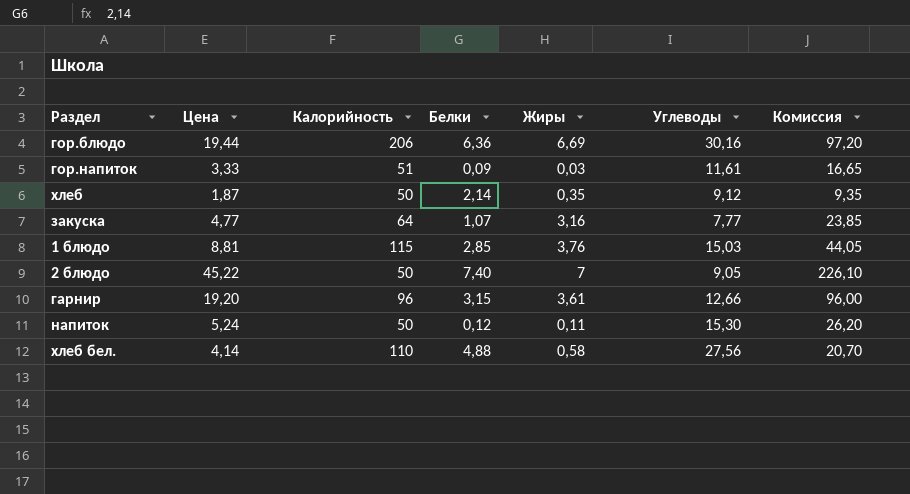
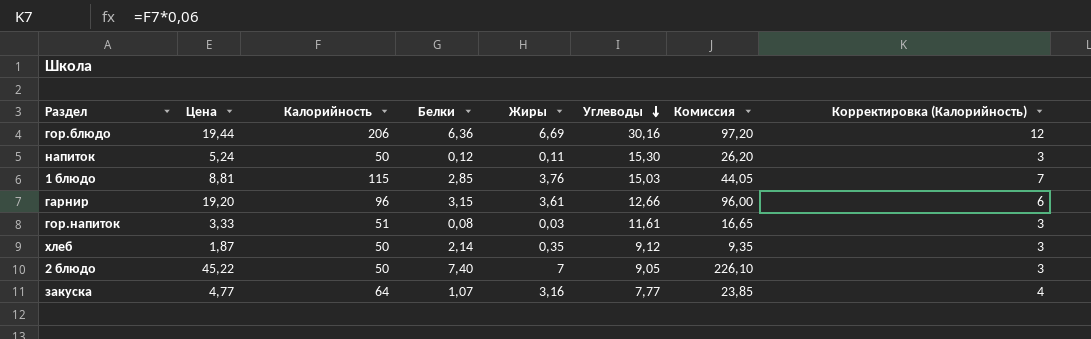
row order: none -> Углеводы descending
column Корректировка (Калорийность) | formula: none -> [Калорийность] * 0,06
row хлеб бел.: 4,14 | 110 | 4,88 | 0,58 | 27,56 | 20,70 -> none
гор.напиток | Белки: 0,09 -> 0,08

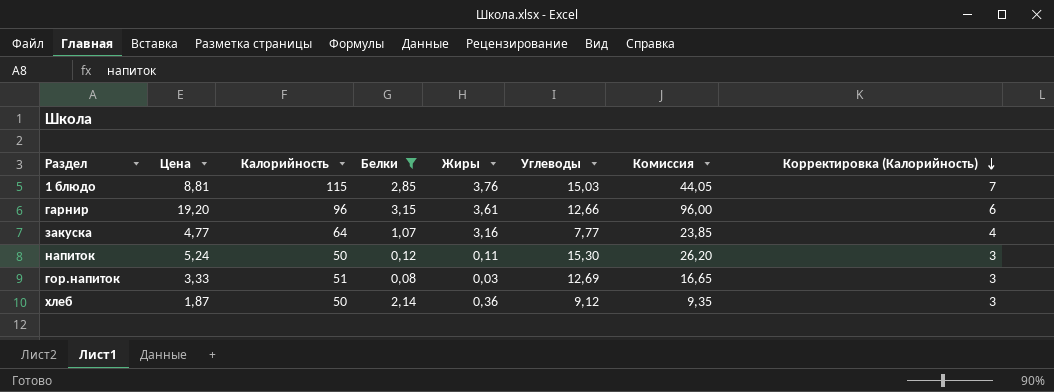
filter: none -> Белки <= 3,15
row order: Углеводы descending -> Корректировка (Калорийность) descending
гор.напиток | Углеводы: 11,61 -> 12,69
хлеб | Жиры: 0,35 -> 0,36

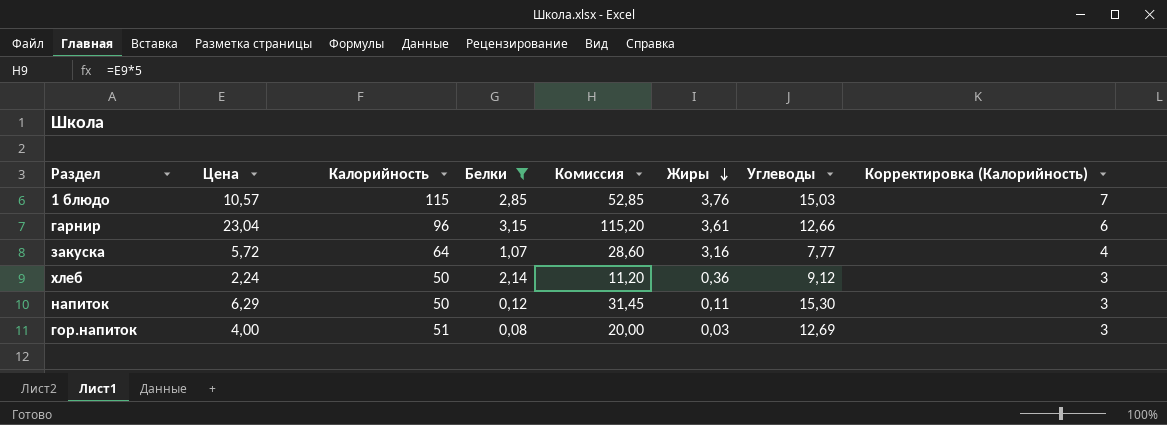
row order: Корректировка (Калорийность) descending -> Жиры descending
column Комиссия | position: 7 -> 5
1 блюдо | Цена: 8,81 -> 10,57
1 блюдо | Комиссия: 44,05 -> 52,85
гарнир | Цена: 19,20 -> 23,04
гарнир | Комиссия: 96,00 -> 115,20
закуска | Цена: 4,77 -> 5,72
закуска | Комиссия: 23,85 -> 28,60
хлеб | Цена: 1,87 -> 2,24
хлеб | Комиссия: 9,35 -> 11,20
напиток | Цена: 5,24 -> 6,29
напиток | Комиссия: 26,20 -> 31,45
гор.напиток | Цена: 3,33 -> 4,00
гор.напиток | Комиссия: 16,65 -> 20,00

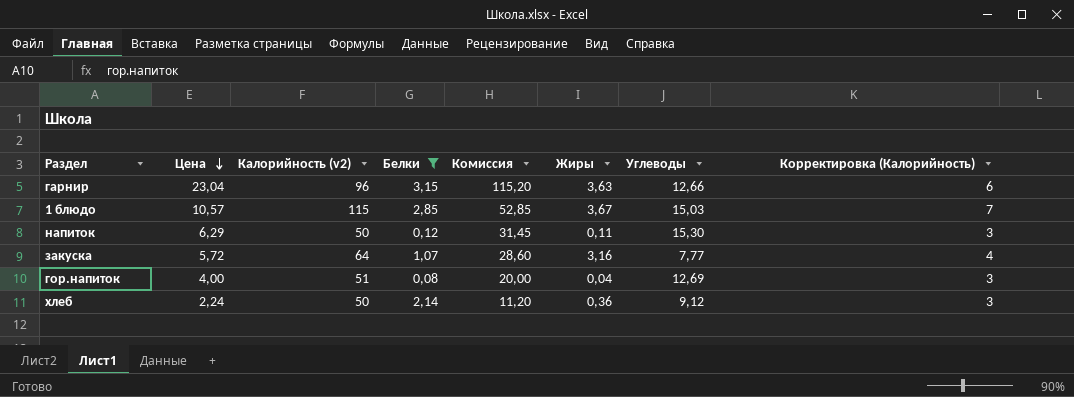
row order: Жиры descending -> Цена descending
column name: Калорийность -> Калорийность (v2)
гарнир | Жиры: 3,61 -> 3,63
1 блюдо | Жиры: 3,76 -> 3,67
гор.напиток | Жиры: 0,03 -> 0,04

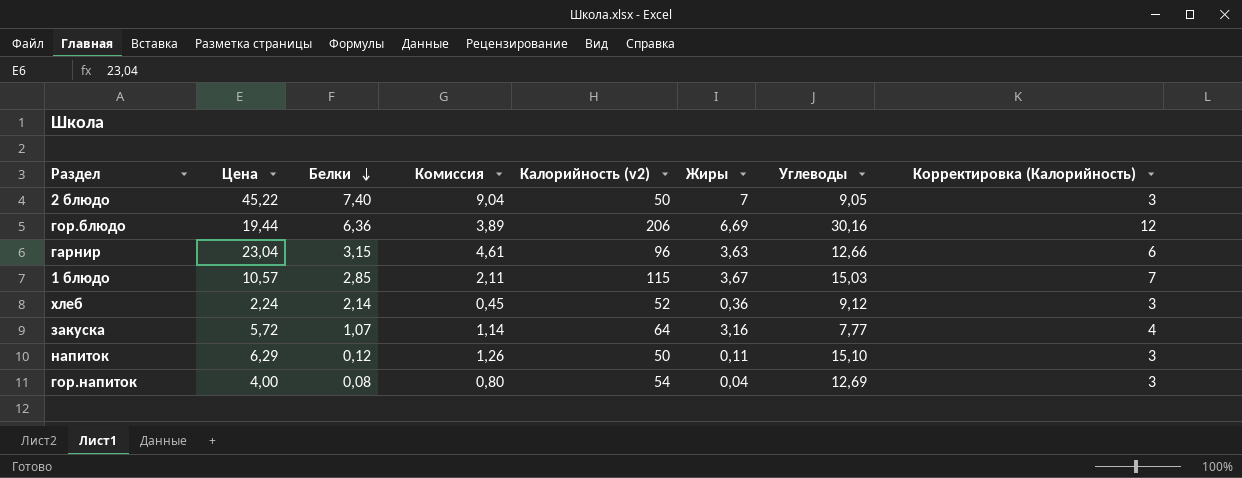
filter: Белки <= 3,15 -> none
row order: Цена descending -> Белки descending
column Комиссия | formula: [Цена] * 5 -> [Цена] * 0,2
column Калорийность (v2) | position: 3 -> 5
хлеб | Калорийность (v2): 50 -> 52
напиток | Углеводы: 15,30 -> 15,10
гор.напиток | Калорийность (v2): 51 -> 54

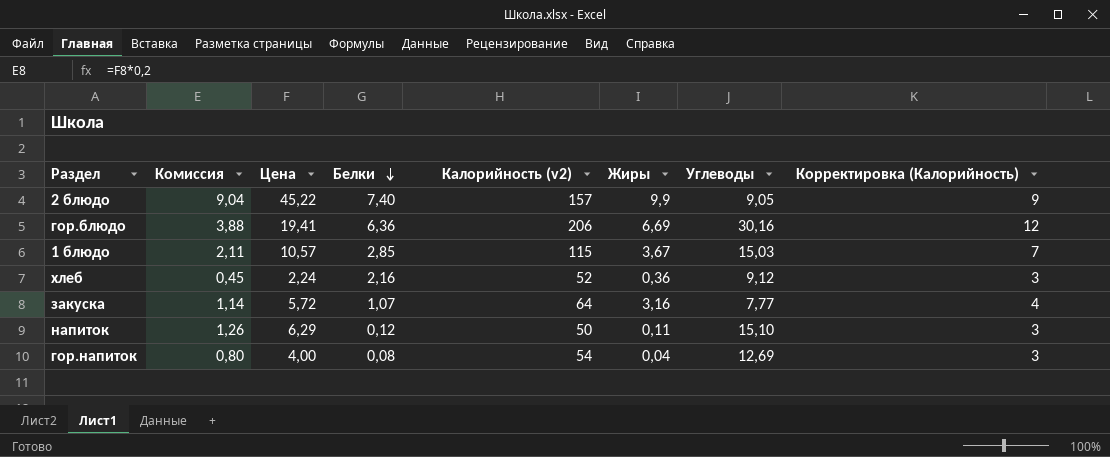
column Комиссия | position: 4 -> 2
row гарнир: 23,04 | 3,15 | 4,61 | 96 | 3,63 | 12,66 | 6 -> none
2 блюдо | Калорийность (v2): 50 -> 157
2 блюдо | Жиры: 7 -> 9,9
2 блюдо | Корректировка (Калорийность): 3 -> 9
гор.блюдо | Комиссия: 3,89 -> 3,88
гор.блюдо | Цена: 19,44 -> 19,41
хлеб | Белки: 2,14 -> 2,16

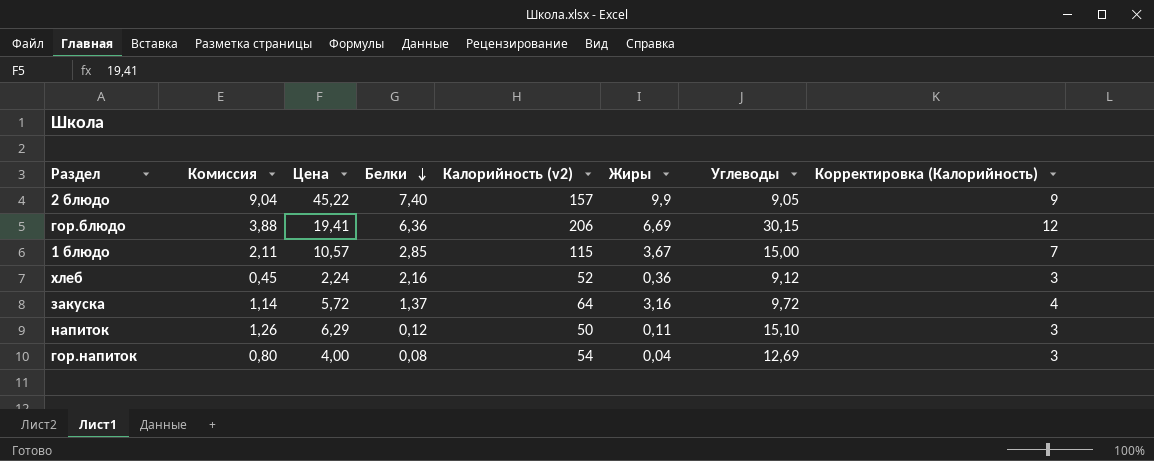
гор.блюдо | Углеводы: 30,16 -> 30,15
1 блюдо | Углеводы: 15,03 -> 15,00
закуска | Белки: 1,07 -> 1,37
закуска | Углеводы: 7,77 -> 9,72

